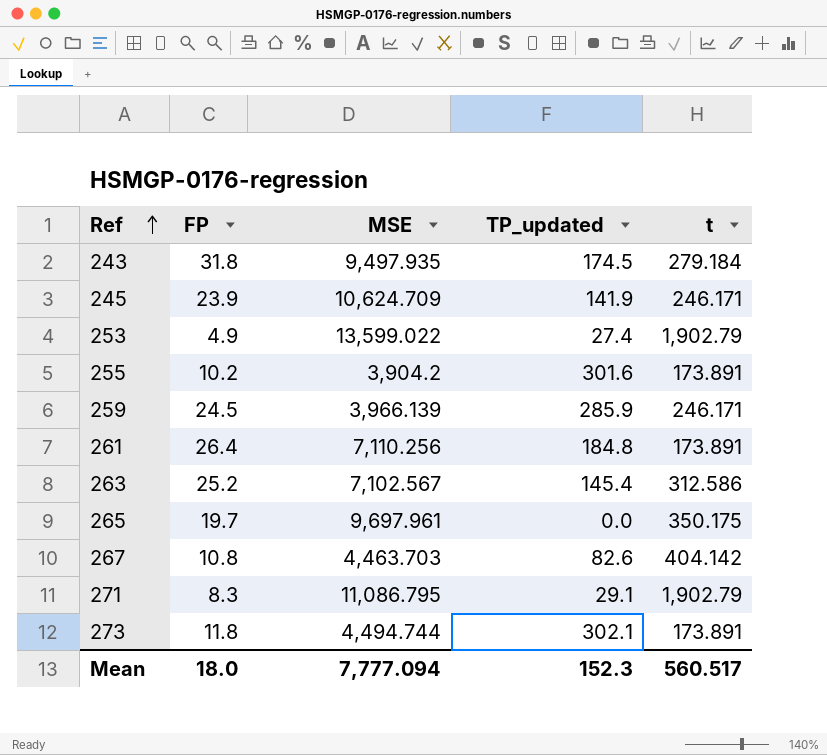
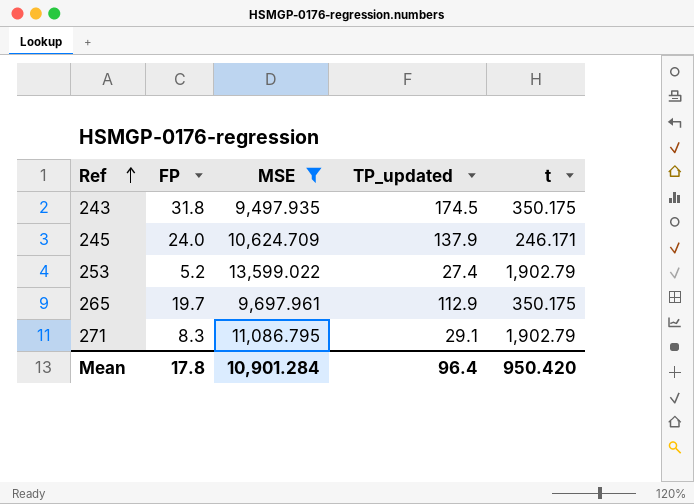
filter: none -> MSE >= 9,497.935
243 | t: 279.184 -> 350.175
245 | FP: 23.9 -> 24.0
245 | TP_updated: 141.9 -> 137.9
253 | FP: 4.9 -> 5.2
265 | TP_updated: 0.0 -> 112.9
Mean | FP: 18.0 -> 17.8
Mean | MSE: 7,777.094 -> 10,901.284
Mean | TP_updated: 152.3 -> 96.4
Mean | t: 560.517 -> 950.420

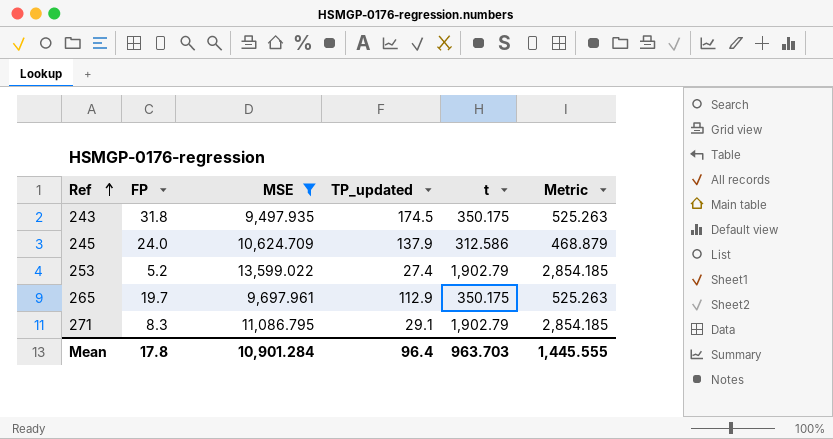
column Metric | formula: none -> [t] * 1.5
245 | t: 246.171 -> 312.586
Mean | t: 950.420 -> 963.703

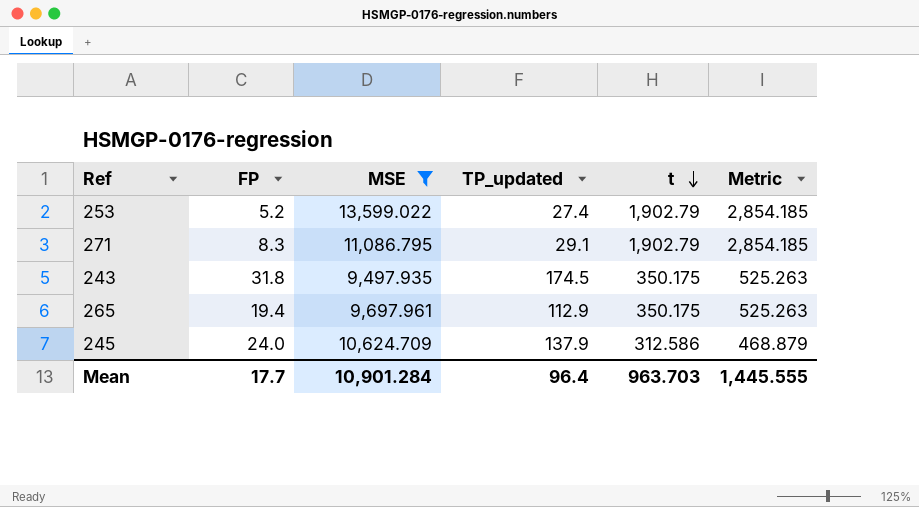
row order: Ref ascending -> t descending
265 | FP: 19.7 -> 19.4
Mean | FP: 17.8 -> 17.7

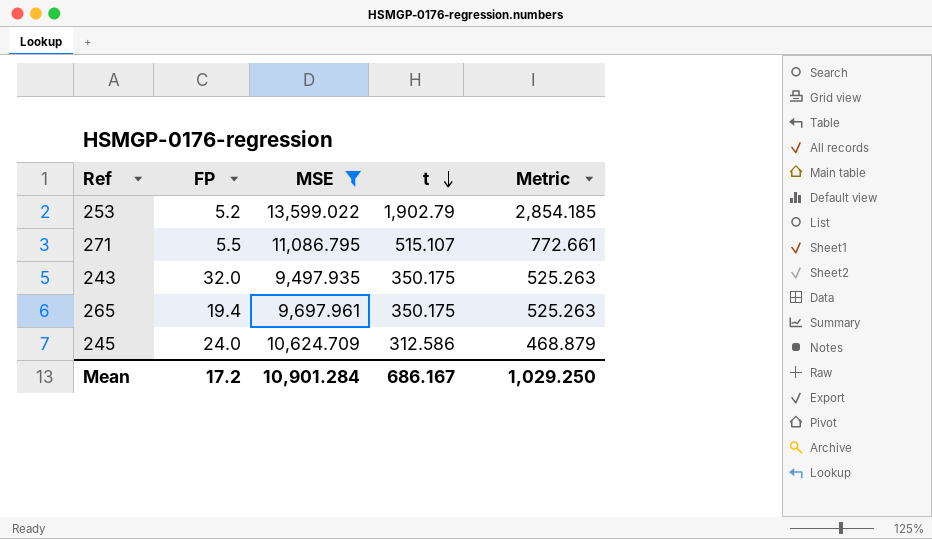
column TP_updated | position: 4 -> none
271 | FP: 8.3 -> 5.5
271 | t: 1,902.79 -> 515.107
271 | Metric: 2,854.185 -> 772.661
243 | FP: 31.8 -> 32.0
Mean | FP: 17.7 -> 17.2
Mean | t: 963.703 -> 686.167
Mean | Metric: 1,445.555 -> 1,029.250

